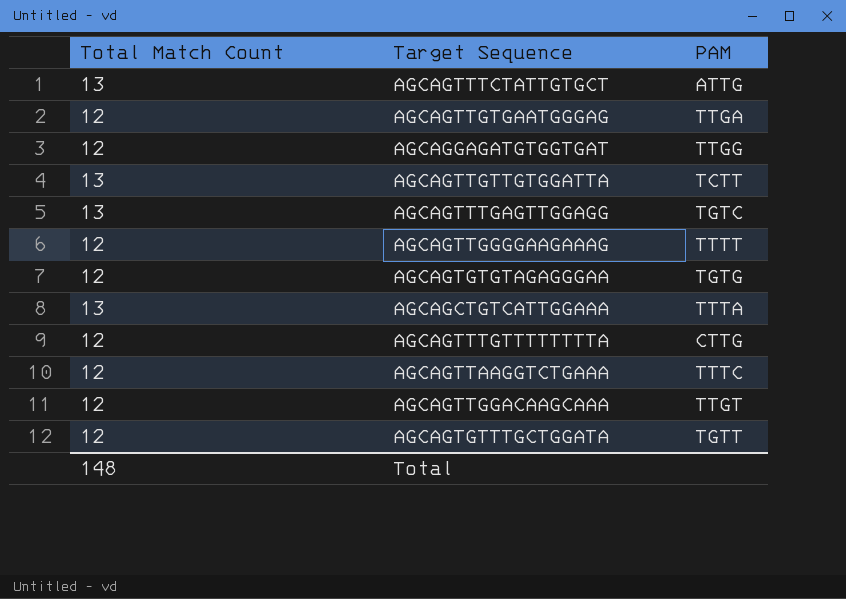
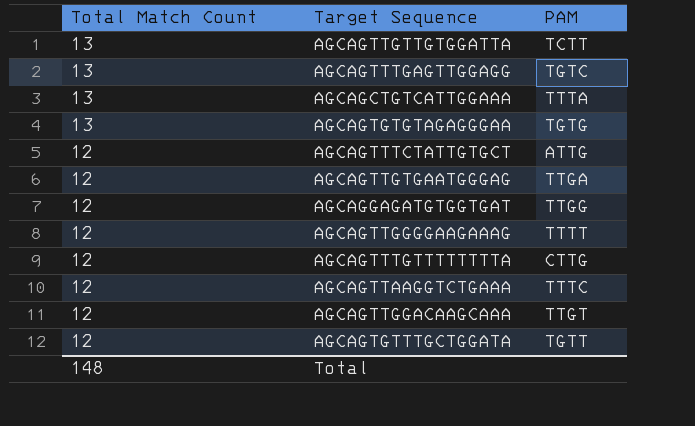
row order: none -> Total Match Count descending
AGCAGTGTGTAGAGGGAA | Total Match Count: 12 -> 13
AGCAGTTTCTATTGTGCT | Total Match Count: 13 -> 12

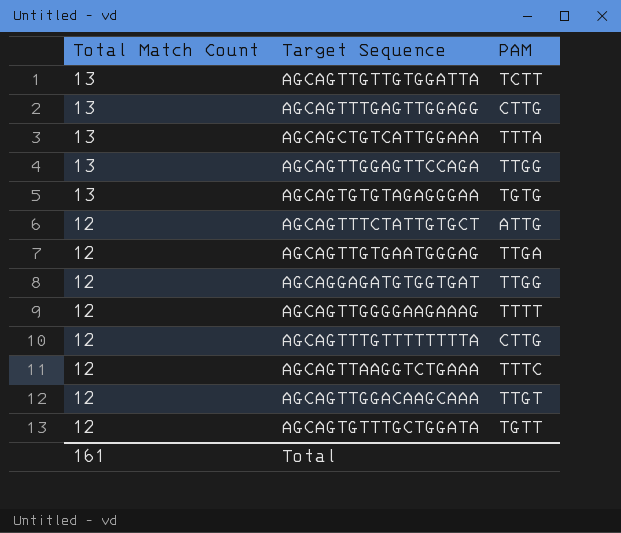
AGCAGTTTGAGTTGGAGG | PAM: TGTC -> CTTG
row AGCAGTTGGAGTTCCAGA: none -> 13 | TTGG
Total | Total Match Count: 148 -> 161

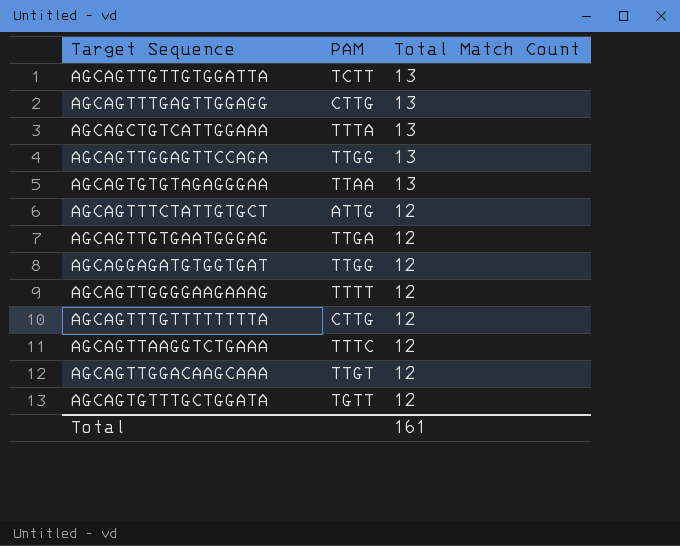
column Total Match Count | position: 1 -> 3
AGCAGTGTGTAGAGGGAA | PAM: TGTG -> TTAA

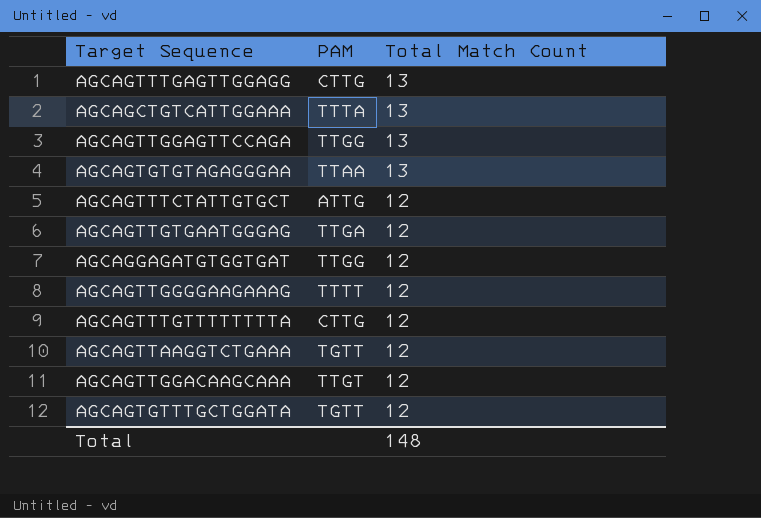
row AGCAGTTGTTGTGGATTA: TCTT | 13 -> none
AGCAGTTAAGGTCTGAAA | PAM: TTTC -> TGTT
Total | Total Match Count: 161 -> 148

